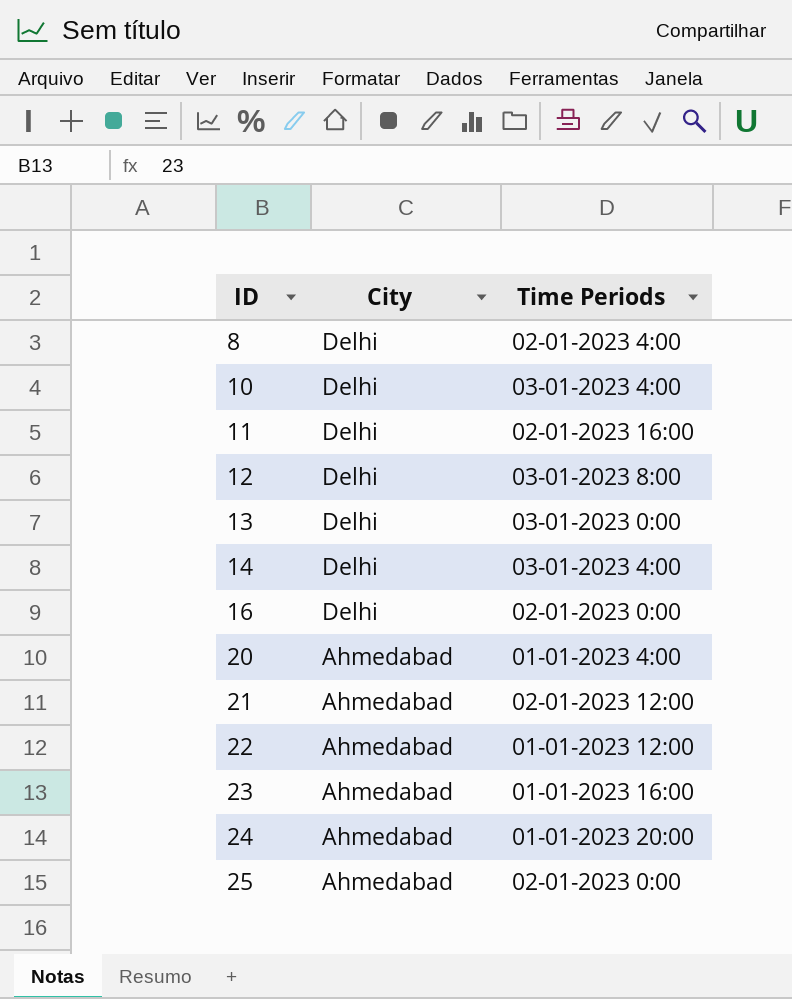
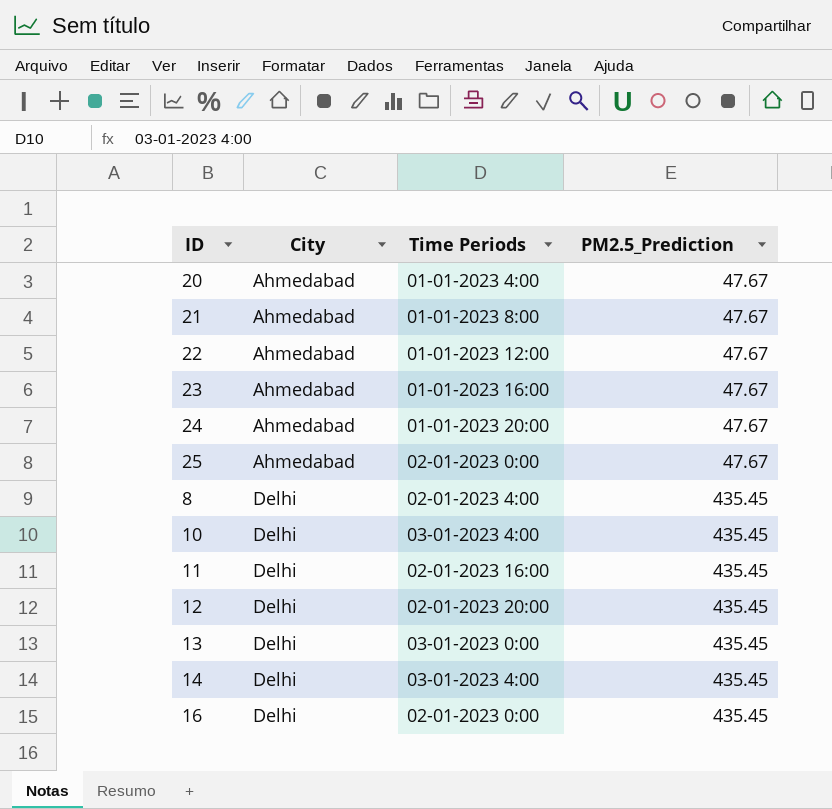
row order: ID ascending -> City ascending
column PM2.5_Prediction | position: none -> 4
21 | Time Periods: 02-01-2023 12:00 -> 01-01-2023 8:00
12 | Time Periods: 03-01-2023 8:00 -> 02-01-2023 20:00

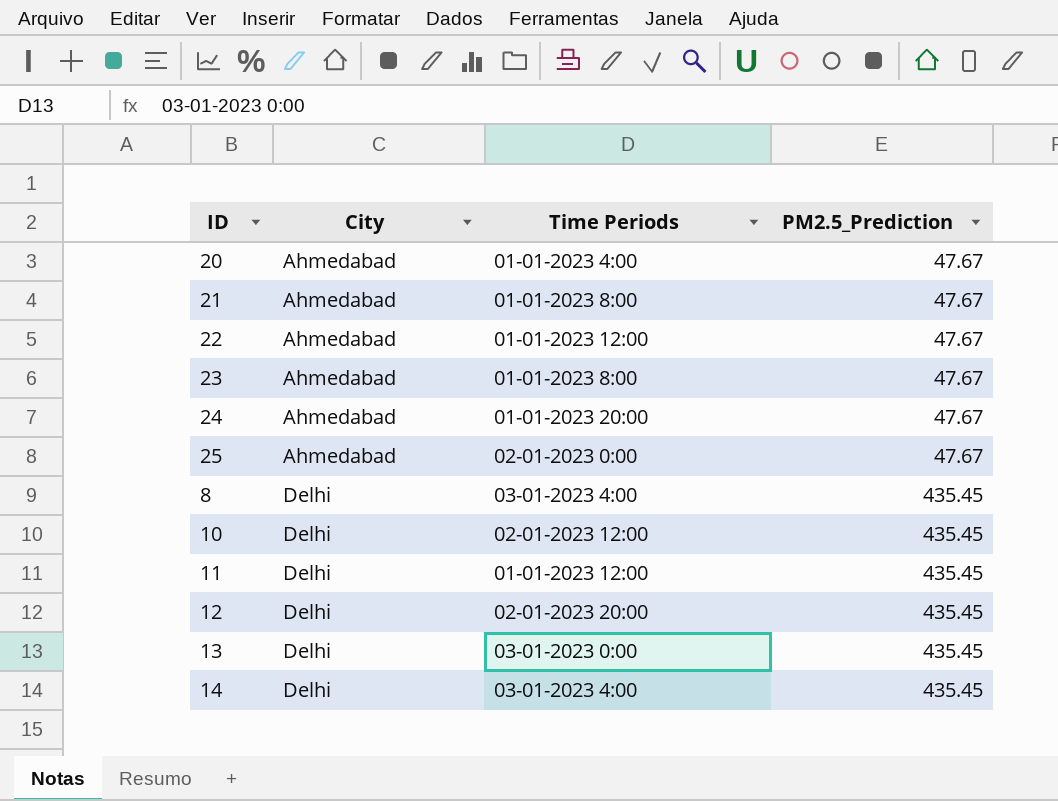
row 16: Delhi | 02-01-2023 0:00 | 435.45 -> none
23 | Time Periods: 01-01-2023 16:00 -> 01-01-2023 8:00
8 | Time Periods: 02-01-2023 4:00 -> 03-01-2023 4:00
10 | Time Periods: 03-01-2023 4:00 -> 02-01-2023 12:00
11 | Time Periods: 02-01-2023 16:00 -> 01-01-2023 12:00

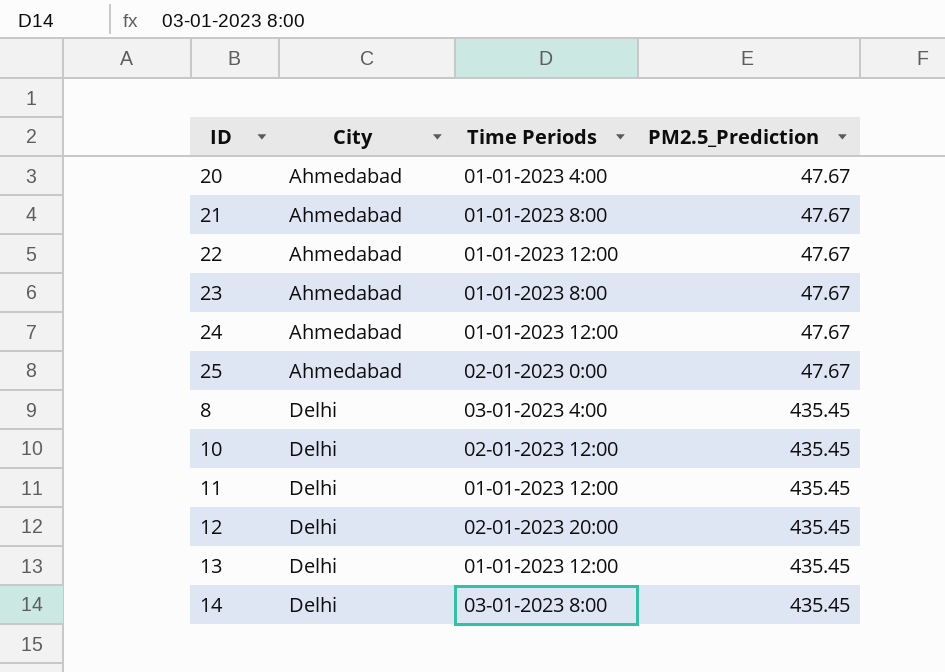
24 | Time Periods: 01-01-2023 20:00 -> 01-01-2023 12:00
13 | Time Periods: 03-01-2023 0:00 -> 01-01-2023 12:00
14 | Time Periods: 03-01-2023 4:00 -> 03-01-2023 8:00

